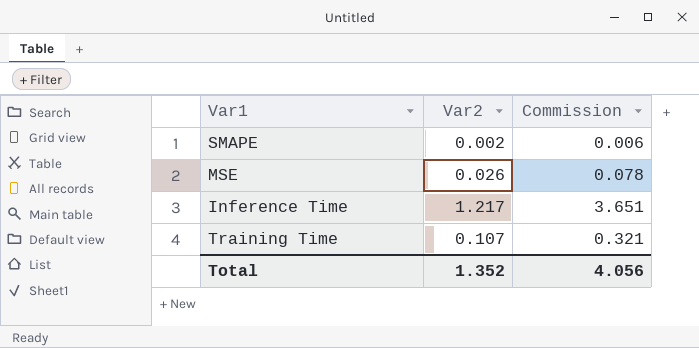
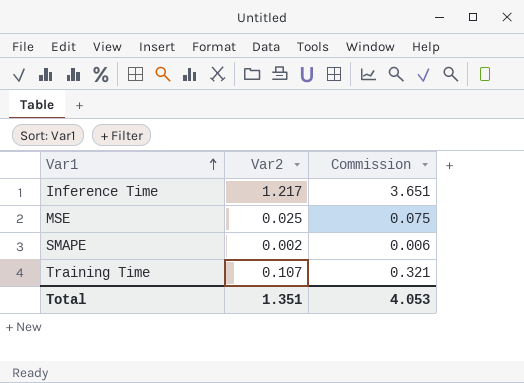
row order: none -> Var1 ascending
MSE | Var2: 0.026 -> 0.025
MSE | Commission: 0.078 -> 0.075
Total | Var2: 1.352 -> 1.351
Total | Commission: 4.056 -> 4.053

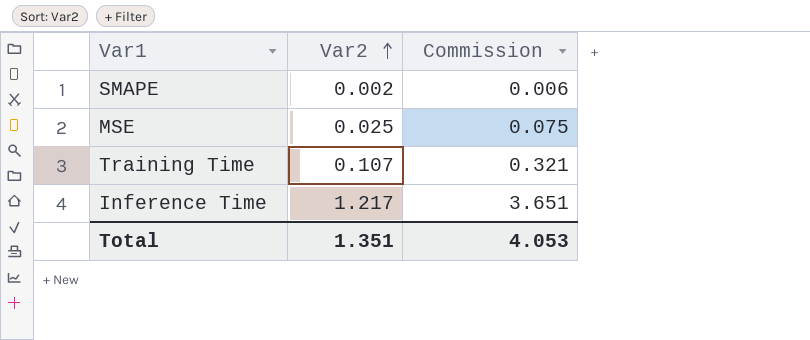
row order: Var1 ascending -> Var2 ascending

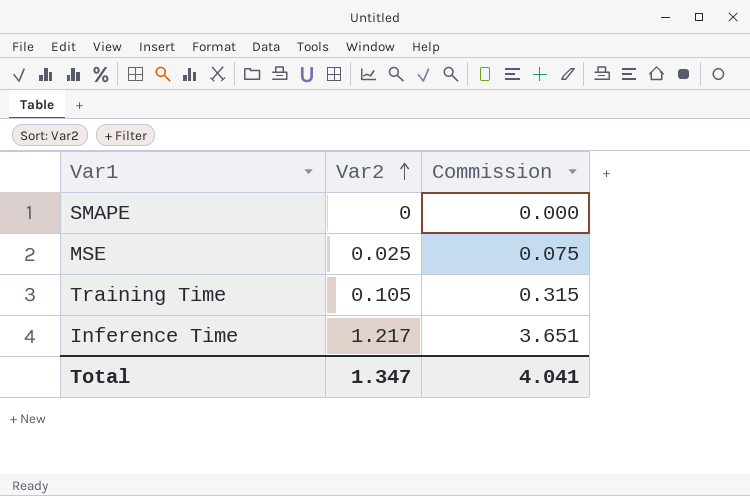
SMAPE | Var2: 0.002 -> 0
SMAPE | Commission: 0.006 -> 0.000
Training Time | Var2: 0.107 -> 0.105
Training Time | Commission: 0.321 -> 0.315
Total | Var2: 1.351 -> 1.347
Total | Commission: 4.053 -> 4.041

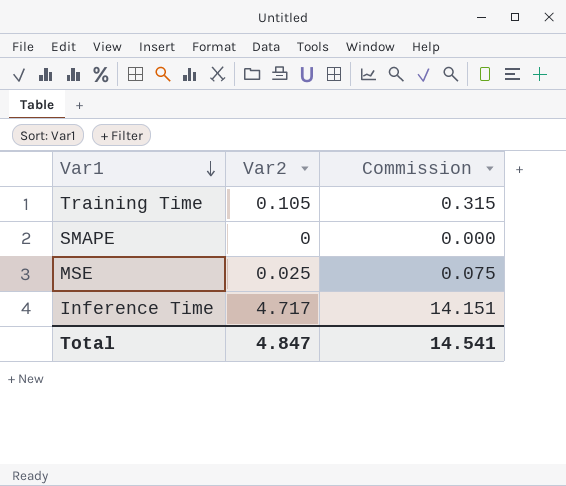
row order: Var2 ascending -> Var1 descending
Inference Time | Var2: 1.217 -> 4.717
Inference Time | Commission: 3.651 -> 14.151
Total | Var2: 1.347 -> 4.847
Total | Commission: 4.041 -> 14.541

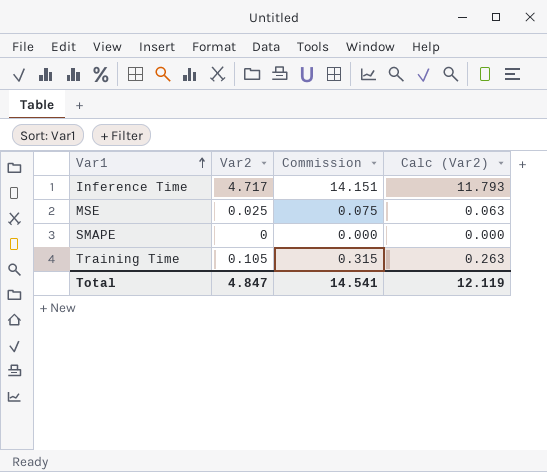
row order: Var1 descending -> Var1 ascending
column Calc (Var2) | formula: none -> [Var2] * 2.5

